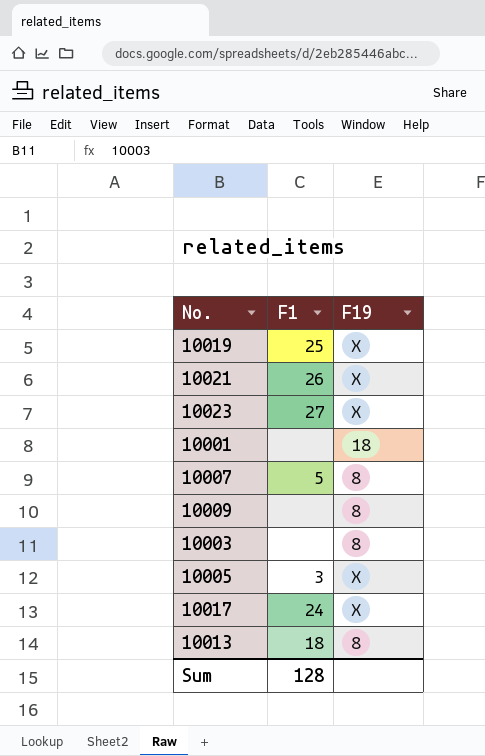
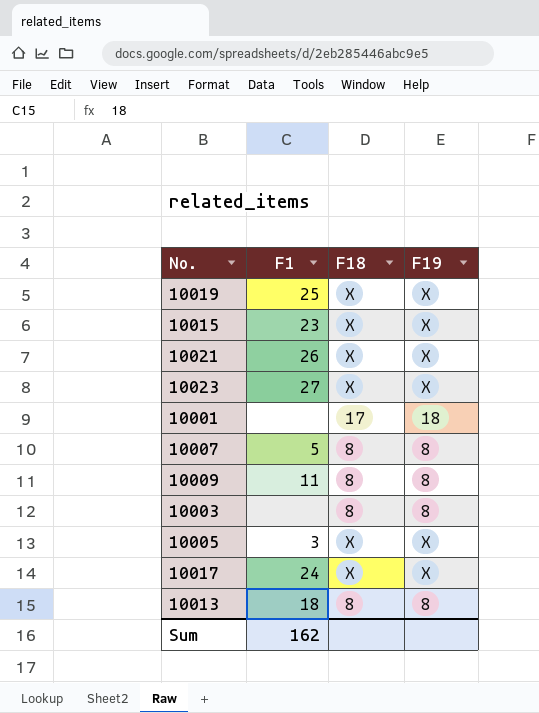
column F18 | position: none -> 3
row 10015: none -> 23 | X | X
10009 | F1: none -> 11
Sum | F1: 128 -> 162

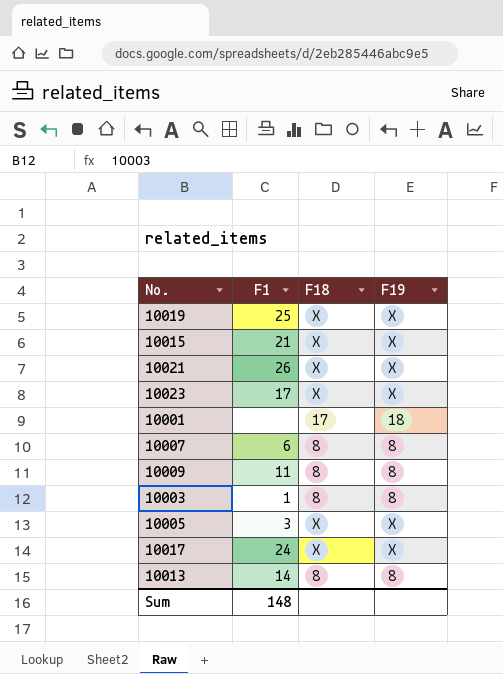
10015 | F1: 23 -> 21
10023 | F1: 27 -> 17
10007 | F1: 5 -> 6
10003 | F1: none -> 1
10013 | F1: 18 -> 14
Sum | F1: 162 -> 148

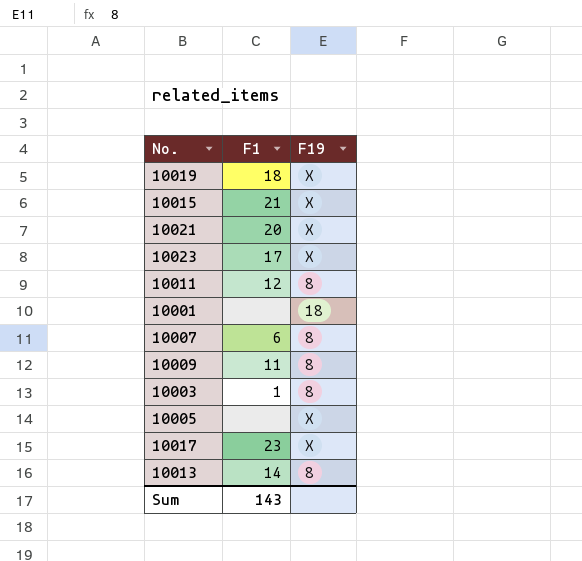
column F18 | position: 3 -> none
10019 | F1: 25 -> 18
10021 | F1: 26 -> 20
row 10011: none -> 12 | 8
10005 | F1: 3 -> none
10017 | F1: 24 -> 23
Sum | F1: 148 -> 143

